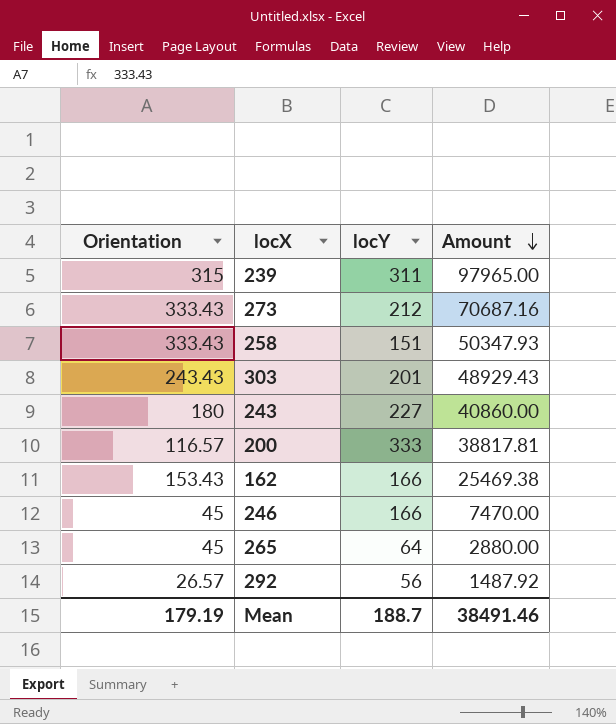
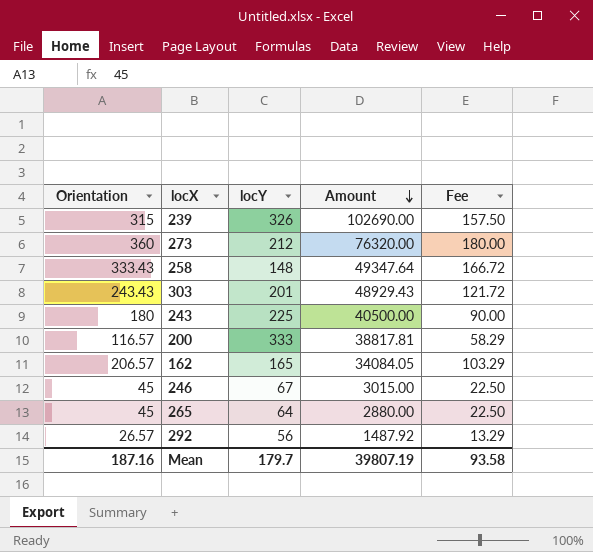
column Fee | formula: none -> [Orientation] * 0.5
239 | locY: 311 -> 326
239 | Amount: 97965.00 -> 102690.00
273 | Orientation: 333.43 -> 360
273 | Amount: 70687.16 -> 76320.00
258 | locY: 151 -> 148
258 | Amount: 50347.93 -> 49347.64
243 | locY: 227 -> 225
243 | Amount: 40860.00 -> 40500.00
162 | Orientation: 153.43 -> 206.57
162 | locY: 166 -> 165
162 | Amount: 25469.38 -> 34084.05
246 | locY: 166 -> 67
246 | Amount: 7470.00 -> 3015.00
Mean | Orientation: 179.19 -> 187.16
Mean | locY: 188.7 -> 179.7
Mean | Amount: 38491.46 -> 39807.19

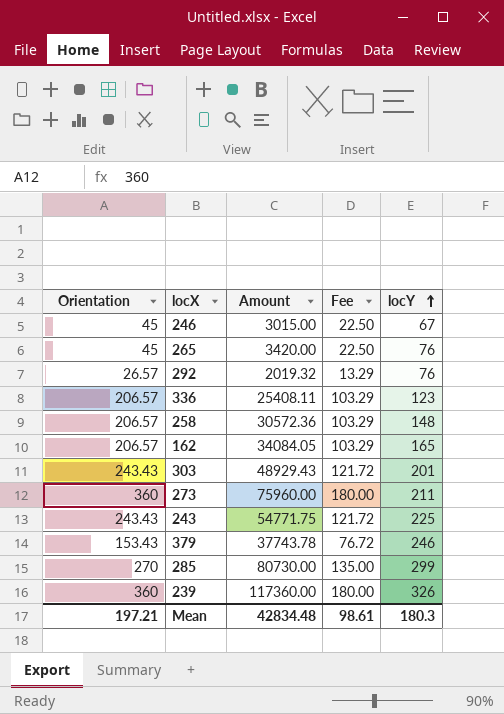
row order: Amount descending -> locY ascending
column locY | position: 3 -> 5
row 200: 116.57 | 333 | 38817.81 | 58.29 -> none
265 | Amount: 2880.00 -> 3420.00
265 | locY: 64 -> 76
292 | Amount: 1487.92 -> 2019.32
292 | locY: 56 -> 76
row 336: none -> 206.57 | 25408.11 | 103.29 | 123
258 | Orientation: 333.43 -> 206.57
258 | Amount: 49347.64 -> 30572.36
258 | Fee: 166.72 -> 103.29
273 | Amount: 76320.00 -> 75960.00
273 | locY: 212 -> 211
243 | Orientation: 180 -> 243.43
243 | Amount: 40500.00 -> 54771.75
243 | Fee: 90.00 -> 121.72
row 379: none -> 153.43 | 37743.78 | 76.72 | 246
row 285: none -> 270 | 80730.00 | 135.00 | 299
239 | Orientation: 315 -> 360
239 | Amount: 102690.00 -> 117360.00
239 | Fee: 157.50 -> 180.00
Mean | Orientation: 187.16 -> 197.21
Mean | Amount: 39807.19 -> 42834.48
Mean | Fee: 93.58 -> 98.61
Mean | locY: 179.7 -> 180.3

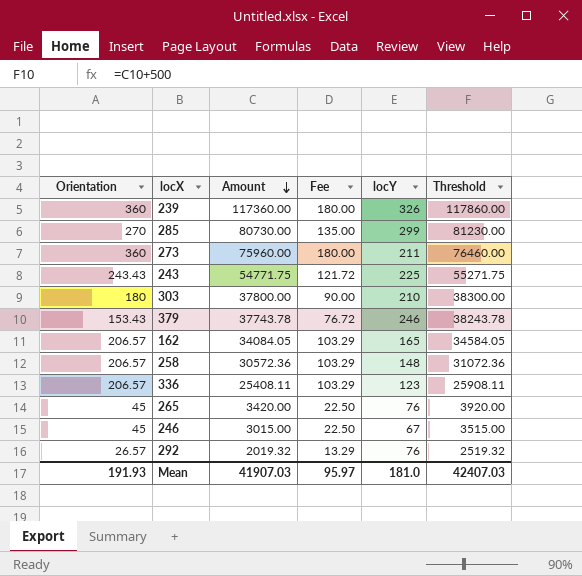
row order: locY ascending -> Amount descending
column Threshold | formula: none -> [Amount] + 500
303 | Orientation: 243.43 -> 180
303 | Amount: 48929.43 -> 37800.00
303 | Fee: 121.72 -> 90.00
303 | locY: 201 -> 210
Mean | Orientation: 197.21 -> 191.93
Mean | Amount: 42834.48 -> 41907.03
Mean | Fee: 98.61 -> 95.97
Mean | locY: 180.3 -> 181.0

